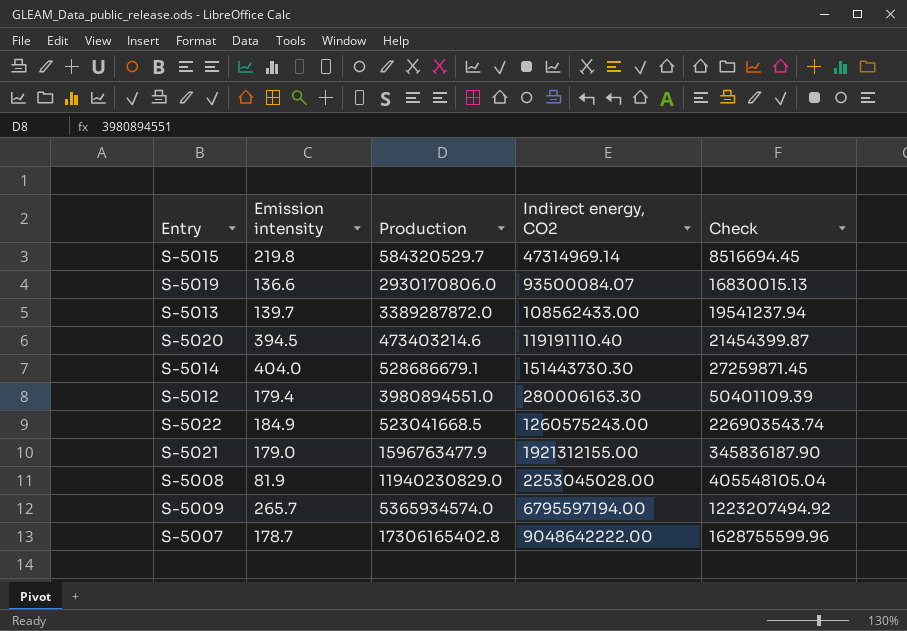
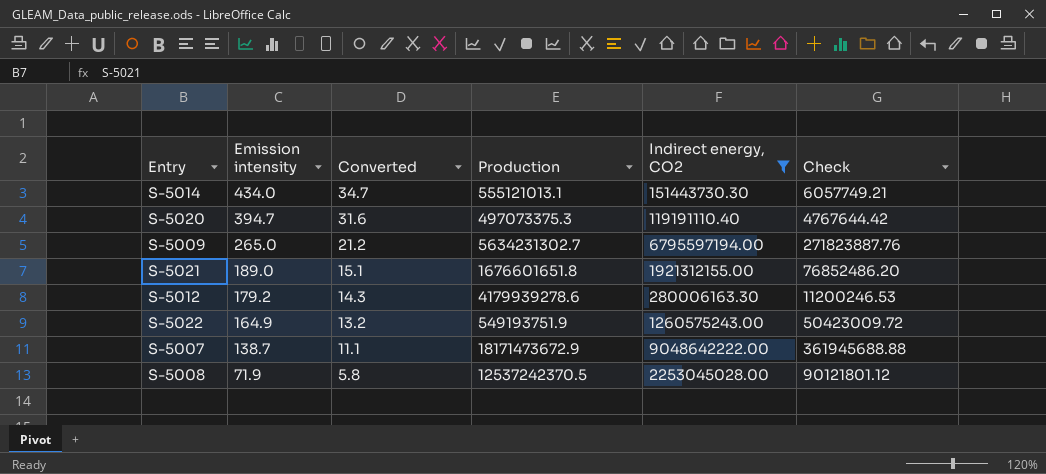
filter: none -> Indirect energy, CO2 >= 119191110.40
row order: Indirect energy, CO2 ascending -> Emission intensity descending
column Converted | formula: none -> [Emission intensity] * 0.08
column Check | formula: [Indirect energy, CO2] * 0.18 -> [Indirect energy, CO2] * 0.04
S-5014 | Emission intensity: 404.0 -> 434.0
S-5014 | Production: 528686679.1 -> 555121013.1
S-5020 | Emission intensity: 394.5 -> 394.7
S-5020 | Production: 473403214.6 -> 497073375.3
S-5009 | Emission intensity: 265.7 -> 265.0
S-5009 | Production: 5365934574.0 -> 5634231302.7
S-5021 | Emission intensity: 179.0 -> 189.0
S-5021 | Production: 1596763477.9 -> 1676601651.8
S-5012 | Emission intensity: 179.4 -> 179.2
S-5012 | Production: 3980894551.0 -> 4179939278.6
S-5022 | Emission intensity: 184.9 -> 164.9
S-5022 | Production: 523041668.5 -> 549193751.9
S-5007 | Emission intensity: 178.7 -> 138.7
S-5007 | Production: 17306165402.8 -> 18171473672.9
S-5008 | Emission intensity: 81.9 -> 71.9
S-5008 | Production: 11940230829.0 -> 12537242370.5

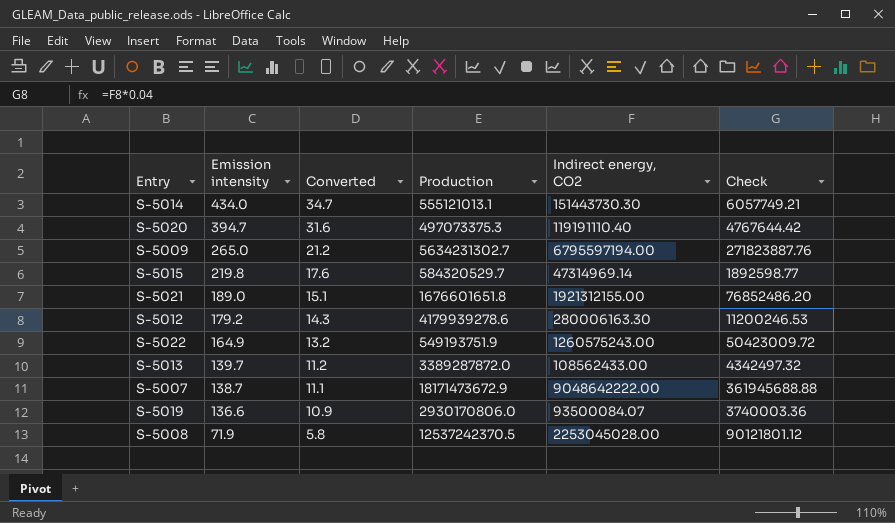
filter: Indirect energy, CO2 >= 119191110.40 -> none

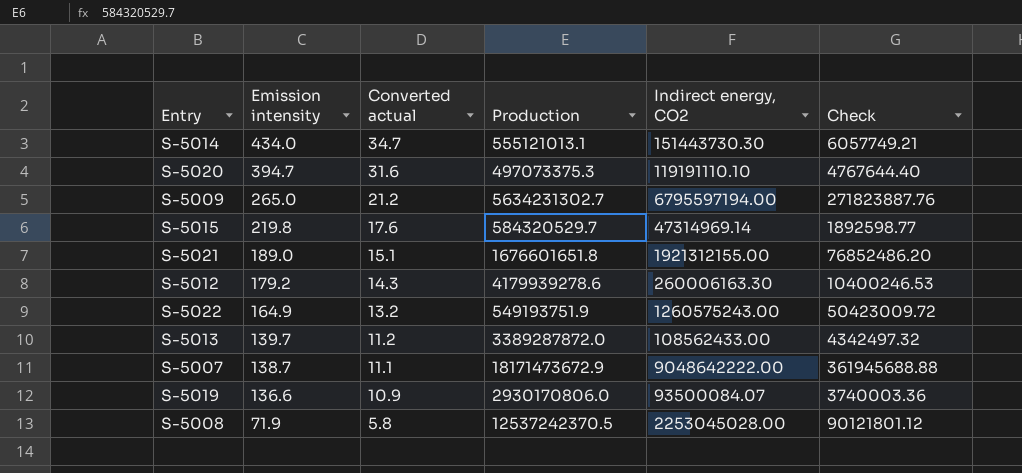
column name: Converted -> Converted actual
S-5020 | Indirect energy, CO2: 119191110.40 -> 119191110.10
S-5020 | Check: 4767644.42 -> 4767644.40
S-5012 | Indirect energy, CO2: 280006163.30 -> 260006163.30
S-5012 | Check: 11200246.53 -> 10400246.53

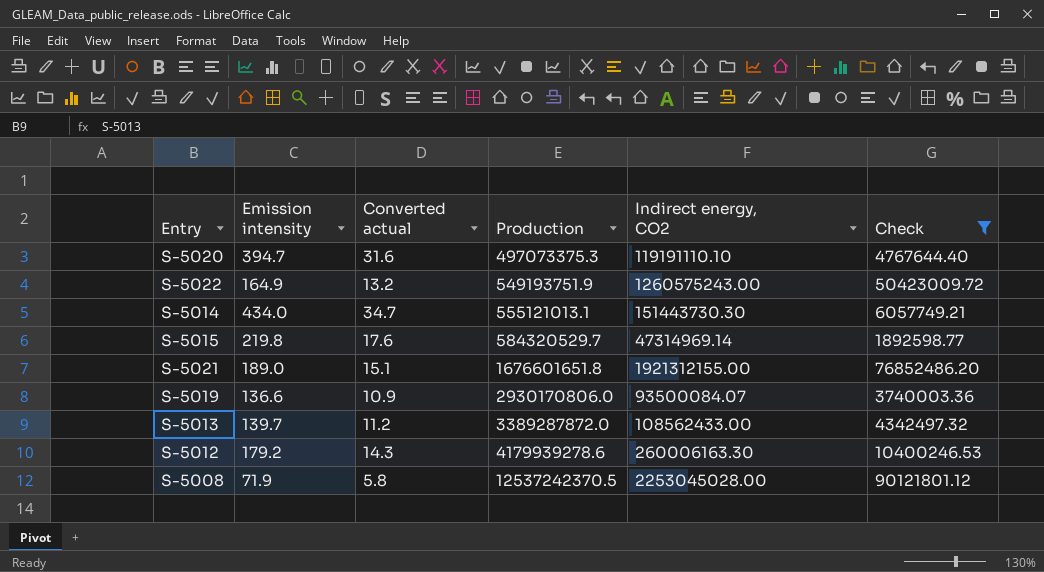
filter: none -> Check <= 90121801.12
row order: Emission intensity descending -> Production ascending

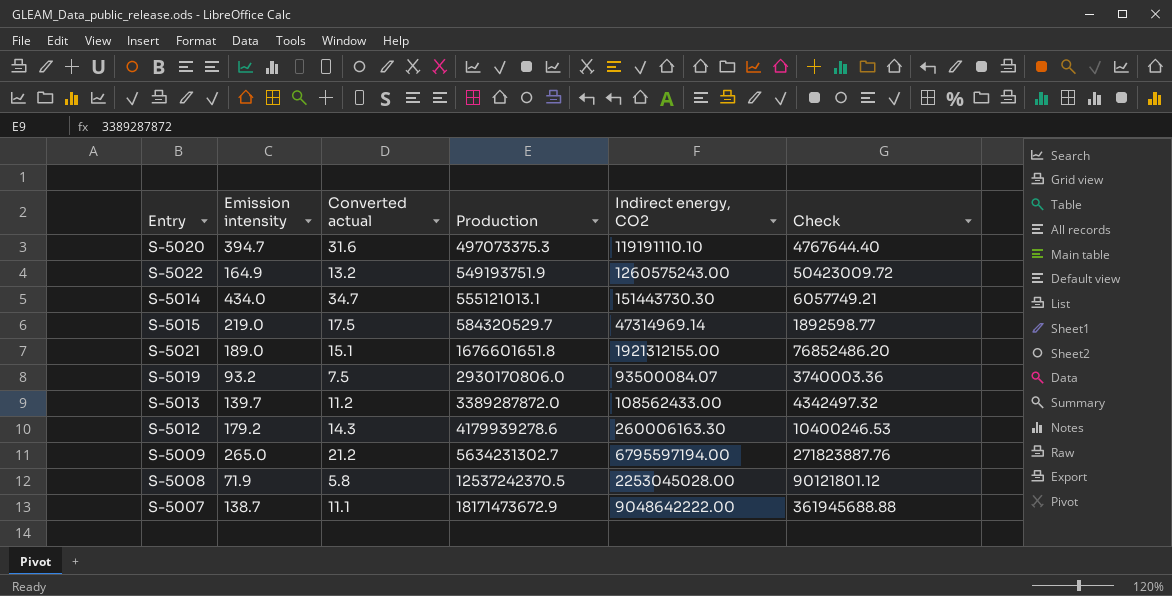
filter: Check <= 90121801.12 -> none
S-5015 | Emission intensity: 219.8 -> 219.0
S-5015 | Converted actual: 17.6 -> 17.5
S-5019 | Emission intensity: 136.6 -> 93.2
S-5019 | Converted actual: 10.9 -> 7.5

